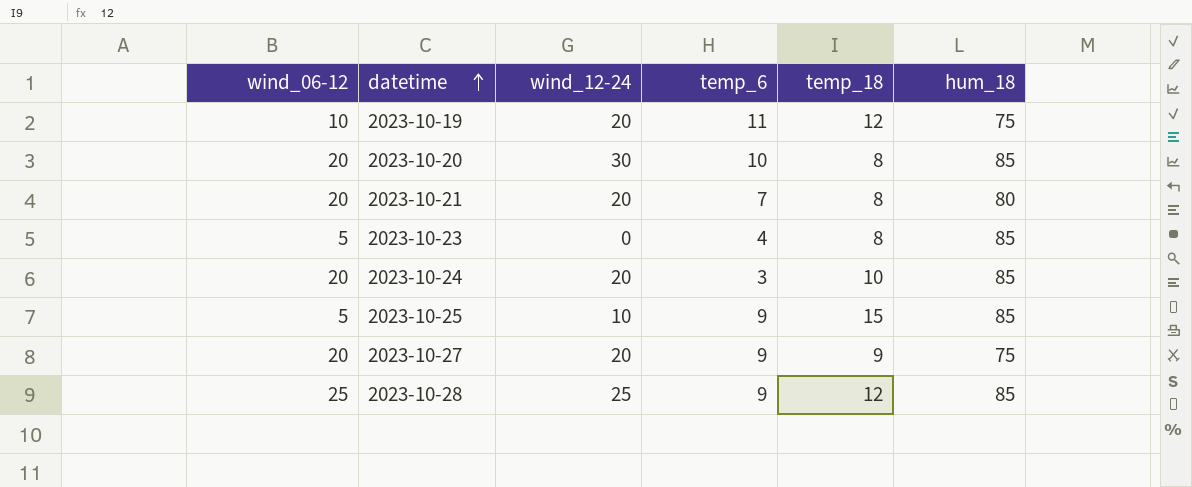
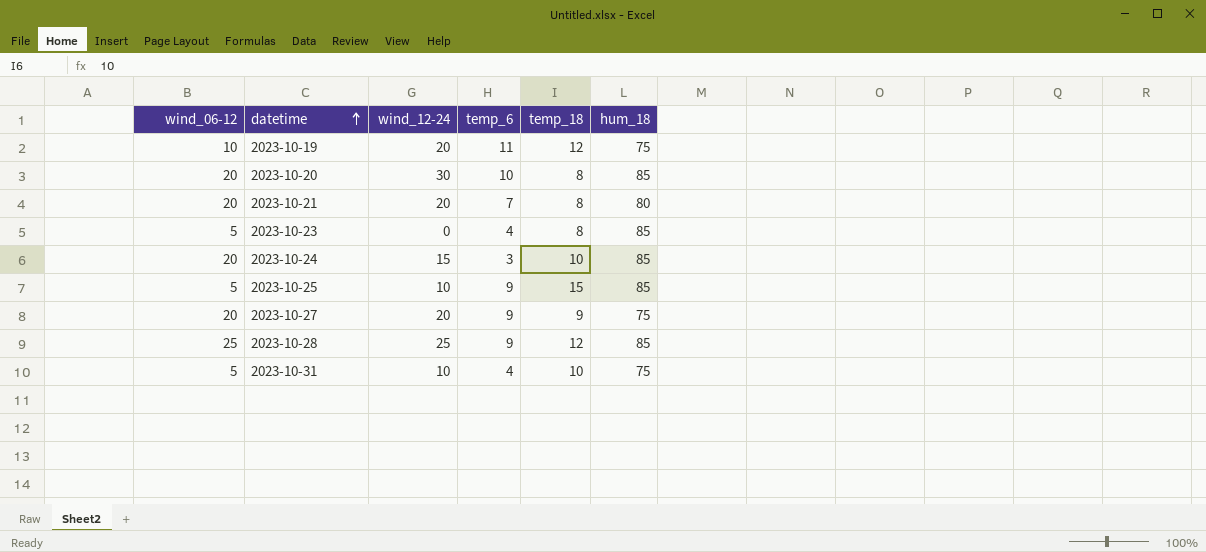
2023-10-24 | wind_12-24: 20 -> 15
row 2023-10-31: none -> 5 | 10 | 4 | 10 | 75

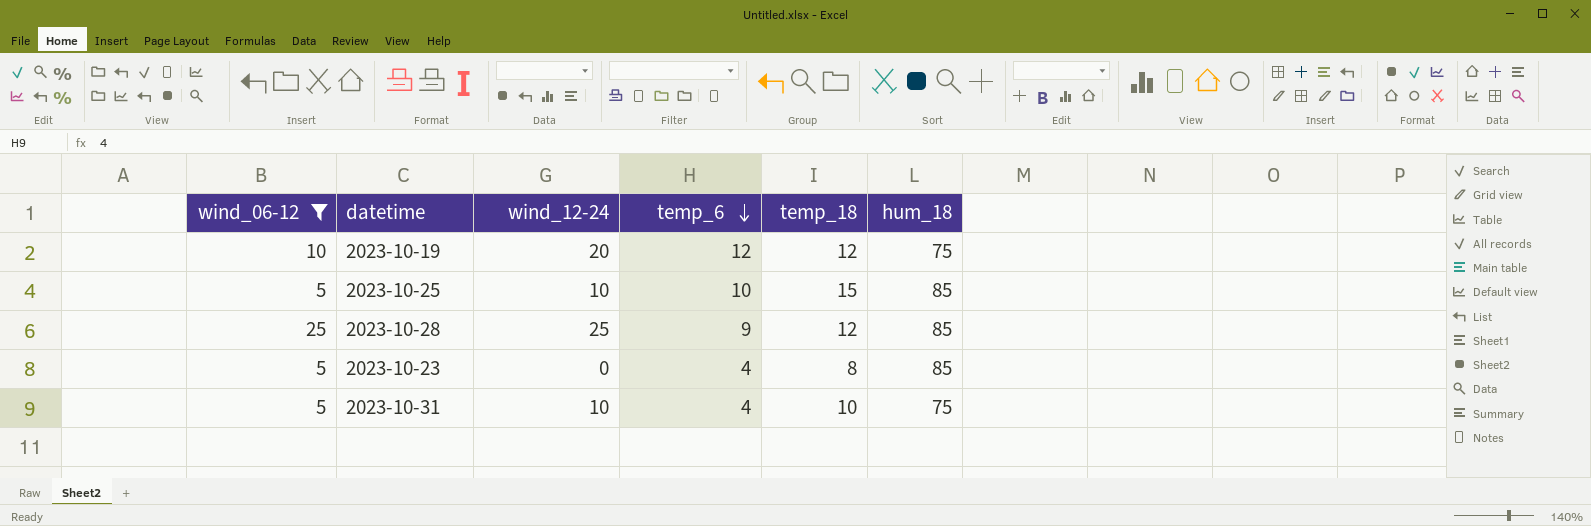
filter: none -> wind_06-12 != 20
row order: datetime ascending -> temp_6 descending
2023-10-19 | temp_6: 11 -> 12
2023-10-25 | temp_6: 9 -> 10

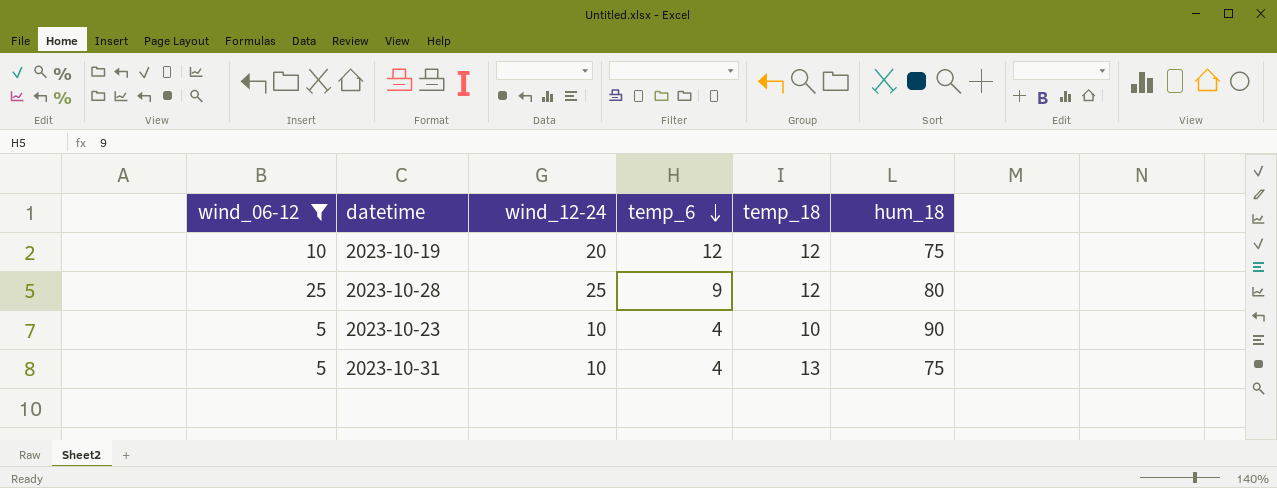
row 2023-10-25: 5 | 10 | 10 | 15 | 85 -> none
2023-10-28 | hum_18: 85 -> 80
2023-10-23 | wind_12-24: 0 -> 10
2023-10-23 | temp_18: 8 -> 10
2023-10-23 | hum_18: 85 -> 90
2023-10-31 | temp_18: 10 -> 13

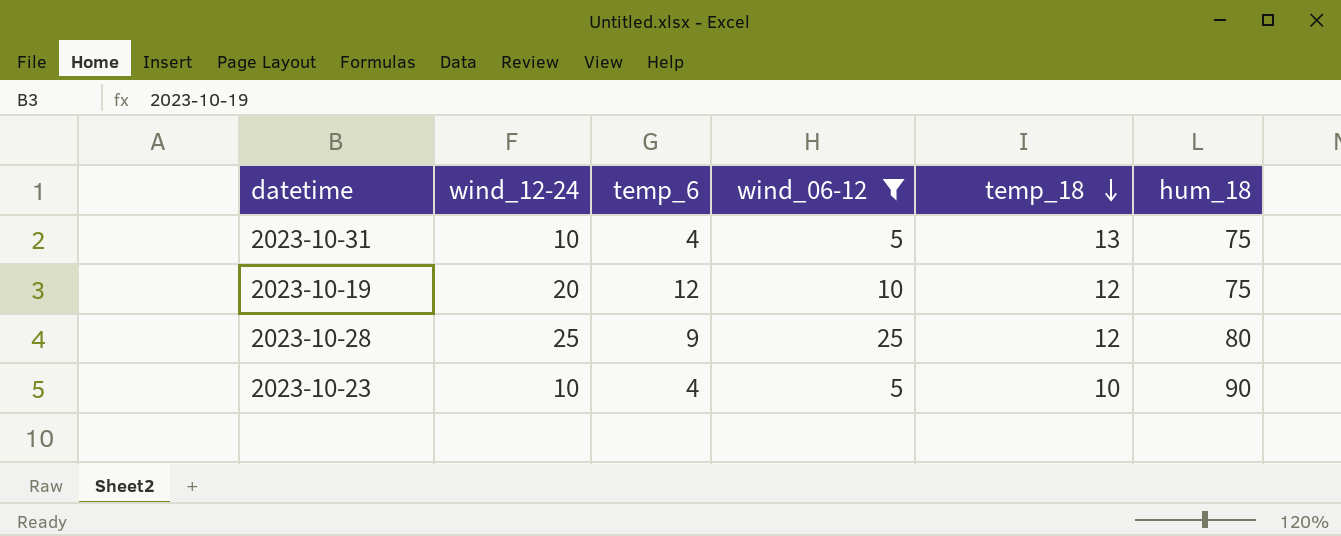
row order: temp_6 descending -> temp_18 descending
column wind_06-12 | position: 1 -> 4

